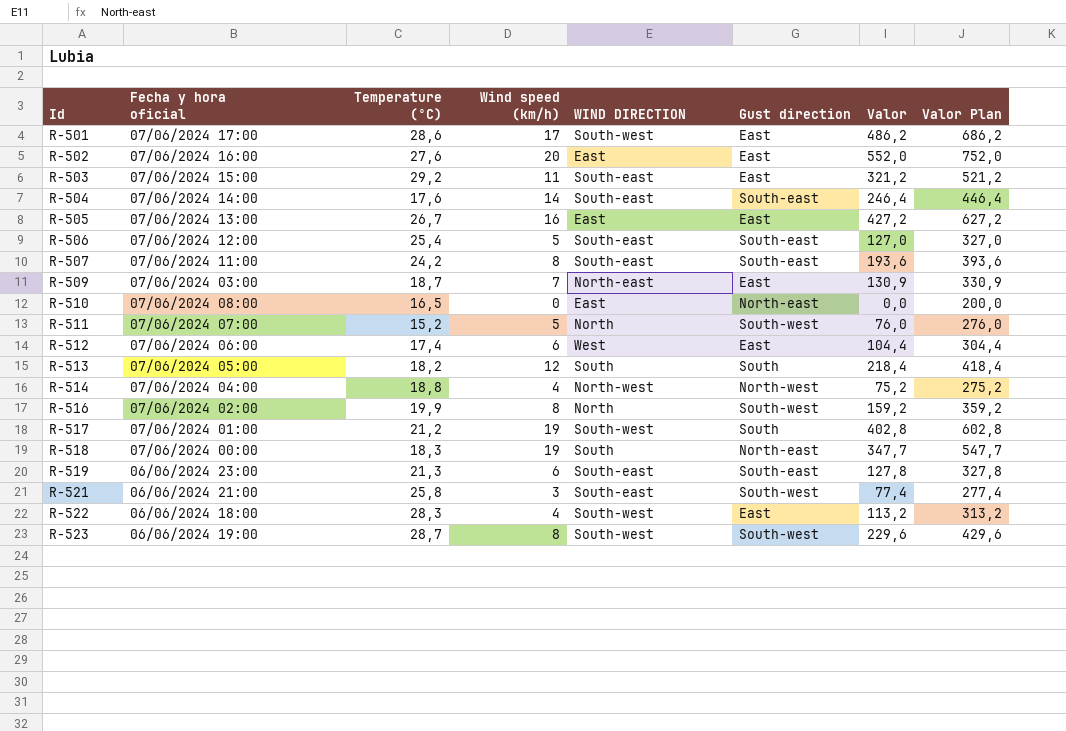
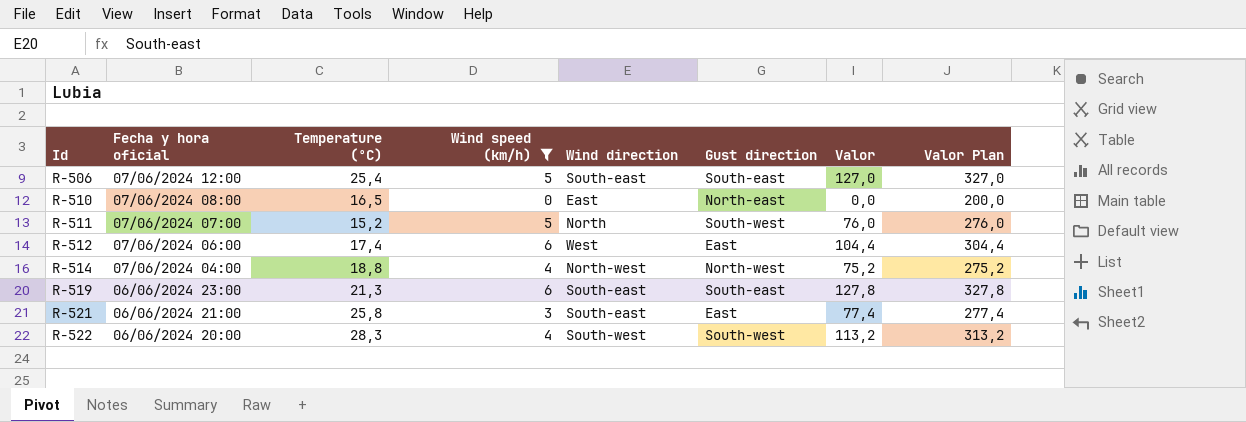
filter: none -> Wind speed (km/h) <= 6
column name: WIND DIRECTION -> Wind direction
R-521 | Gust direction: South-west -> East
R-522 | Fecha y hora oficial: 06/06/2024 18:00 -> 06/06/2024 20:00
R-522 | Gust direction: East -> South-west

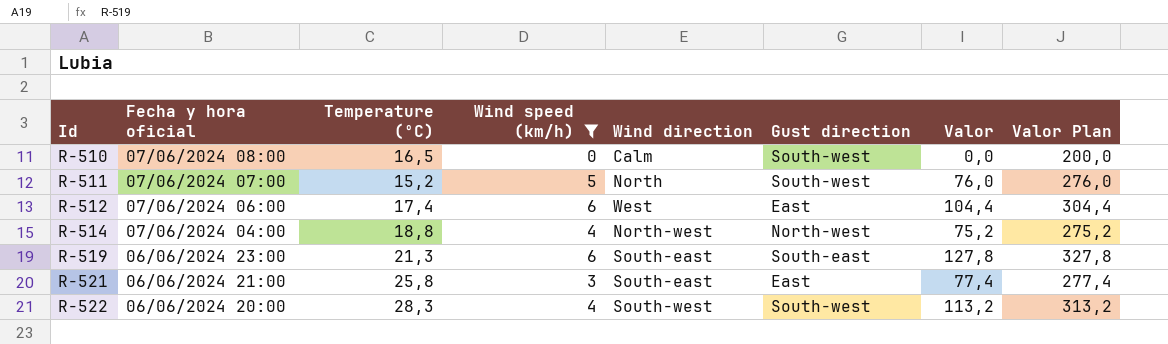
row R-506: 07/06/2024 12:00 | 25,4 | 5 | South-east | South-east | 127,0 | 327,0 -> none
R-510 | Wind direction: East -> Calm
R-510 | Gust direction: North-east -> South-west

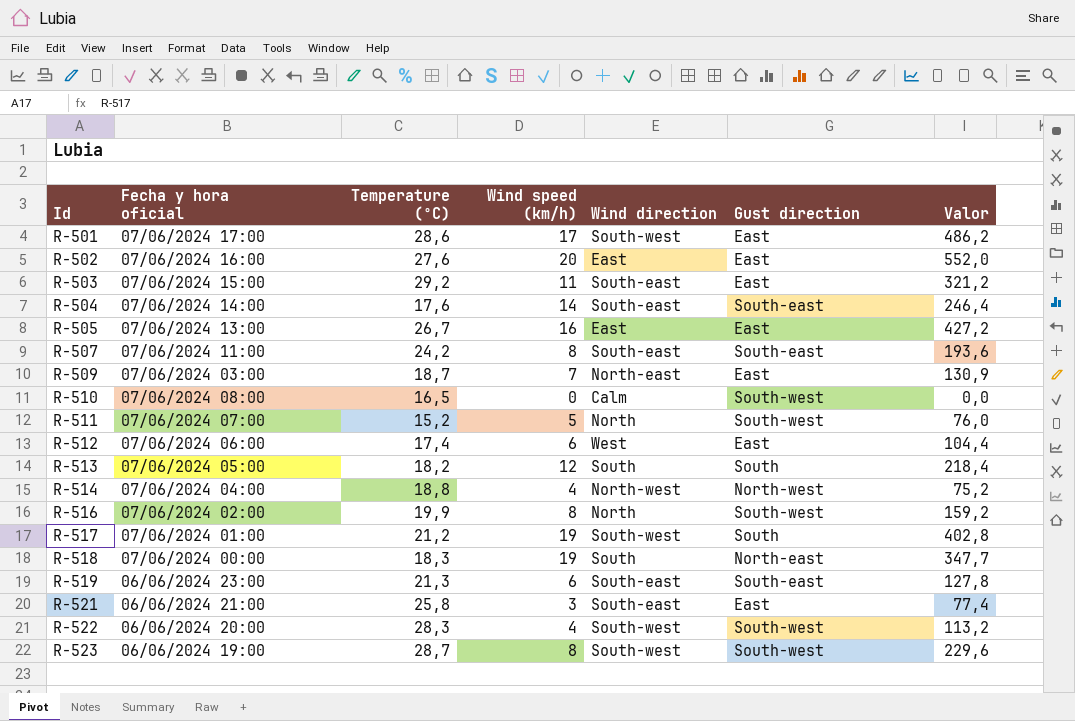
filter: Wind speed (km/h) <= 6 -> none
column Valor Plan | formula: [Valor] + 200 -> none

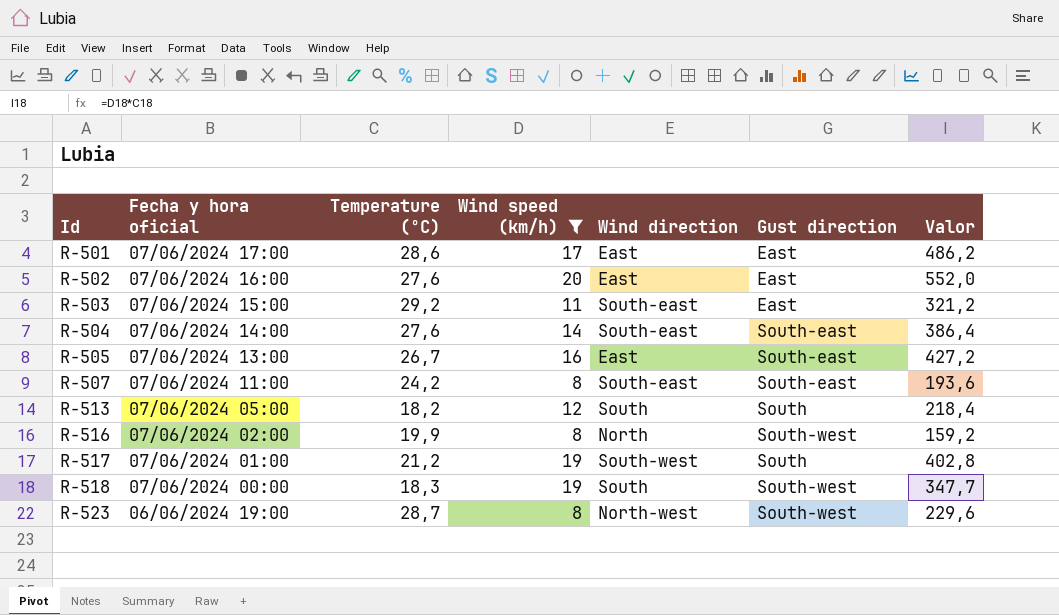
filter: none -> Wind speed (km/h) >= 8
R-501 | Wind direction: South-west -> East
R-504 | Temperature (ºC): 17,6 -> 27,6
R-504 | Valor: 246,4 -> 386,4
R-505 | Gust direction: East -> South-east
R-518 | Gust direction: North-east -> South-west
R-523 | Wind direction: South-west -> North-west

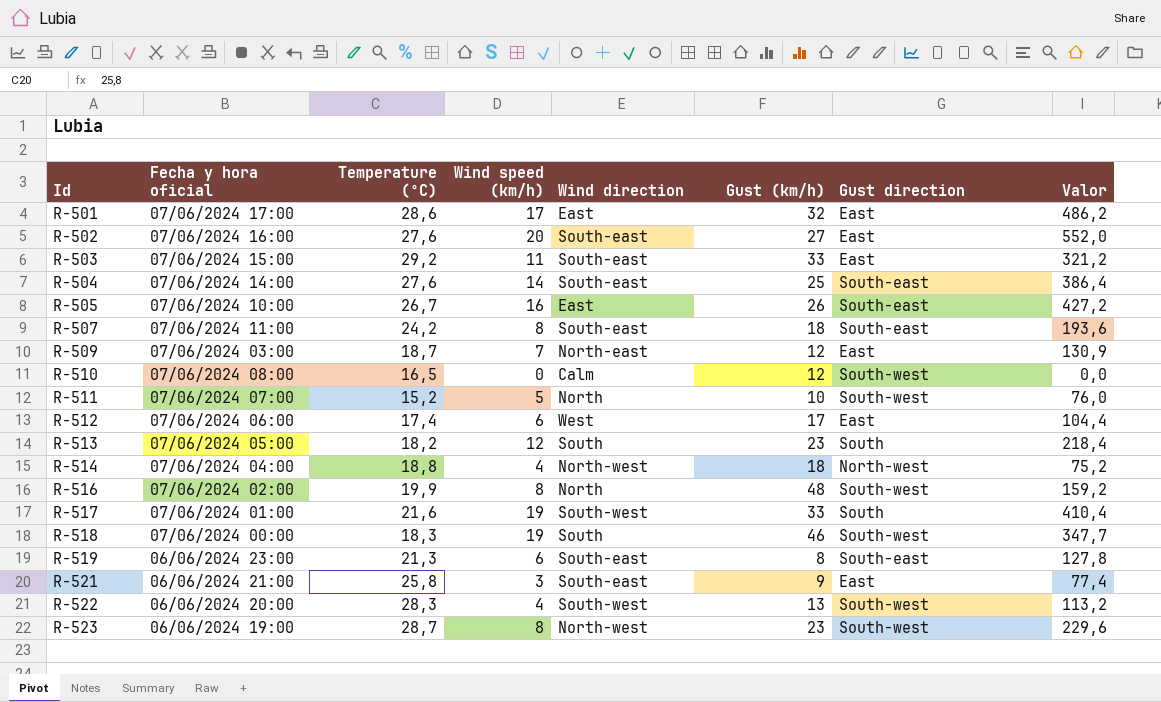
filter: Wind speed (km/h) >= 8 -> none
column Gust (km/h) | position: none -> 6
R-502 | Wind direction: East -> South-east
R-505 | Fecha y hora oficial: 07/06/2024 13:00 -> 07/06/2024 10:00
R-517 | Temperature (ºC): 21,2 -> 21,6
R-517 | Valor: 402,8 -> 410,4

